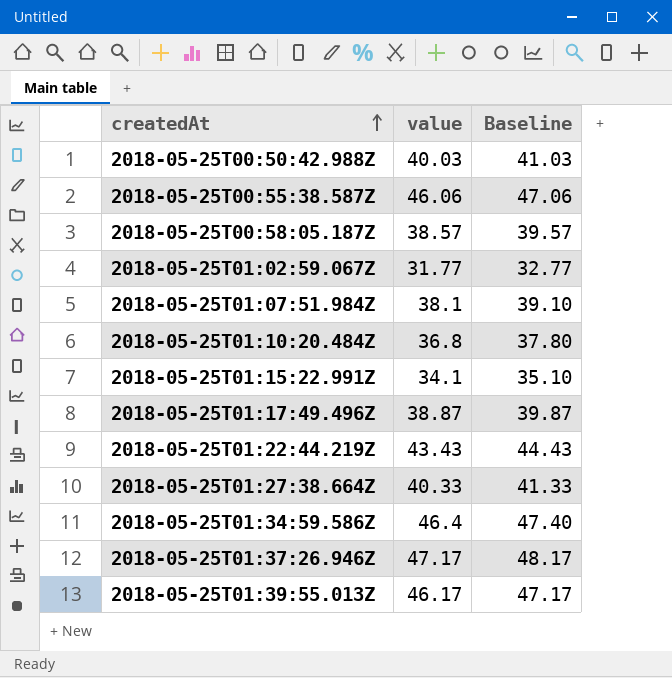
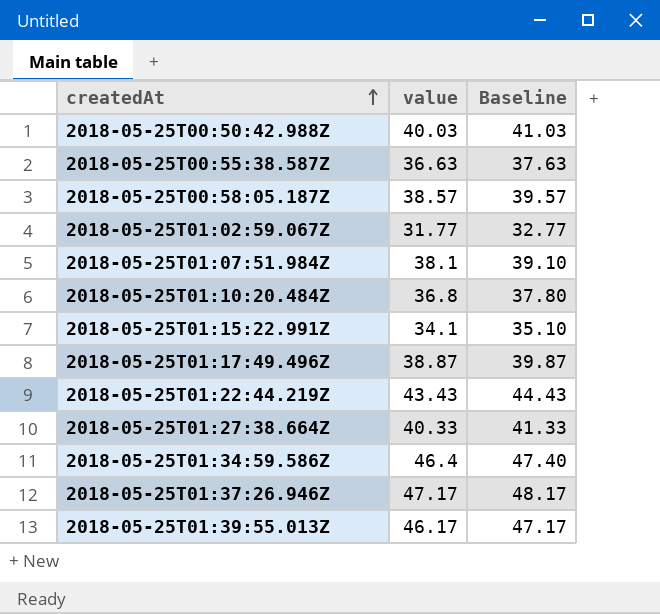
2018-05-25T00:55:38.587Z | value: 46.06 -> 36.63
2018-05-25T00:55:38.587Z | Baseline: 47.06 -> 37.63

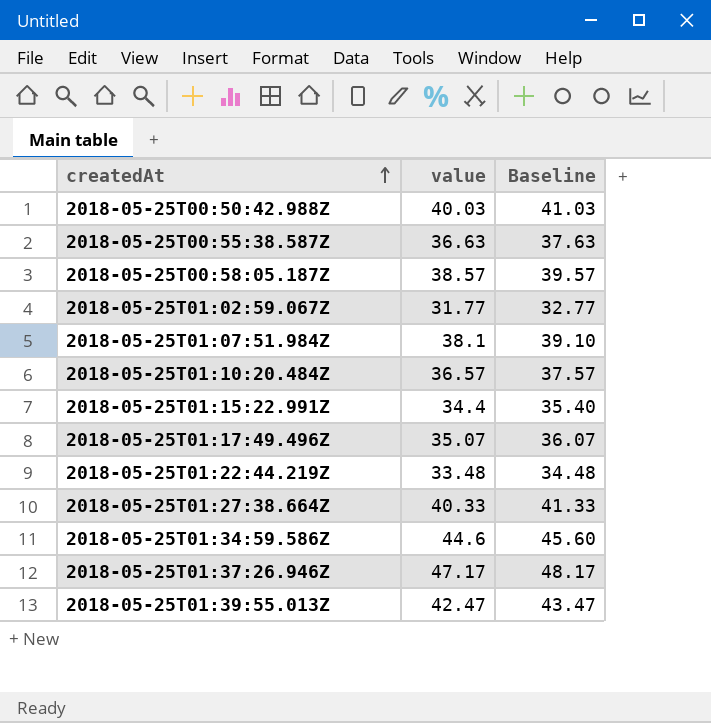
2018-05-25T01:10:20.484Z | value: 36.8 -> 36.57
2018-05-25T01:10:20.484Z | Baseline: 37.80 -> 37.57
2018-05-25T01:15:22.991Z | value: 34.1 -> 34.4
2018-05-25T01:15:22.991Z | Baseline: 35.10 -> 35.40
2018-05-25T01:17:49.496Z | value: 38.87 -> 35.07
2018-05-25T01:17:49.496Z | Baseline: 39.87 -> 36.07
2018-05-25T01:22:44.219Z | value: 43.43 -> 33.48
2018-05-25T01:22:44.219Z | Baseline: 44.43 -> 34.48
2018-05-25T01:34:59.586Z | value: 46.4 -> 44.6
2018-05-25T01:34:59.586Z | Baseline: 47.40 -> 45.60
2018-05-25T01:39:55.013Z | value: 46.17 -> 42.47
2018-05-25T01:39:55.013Z | Baseline: 47.17 -> 43.47

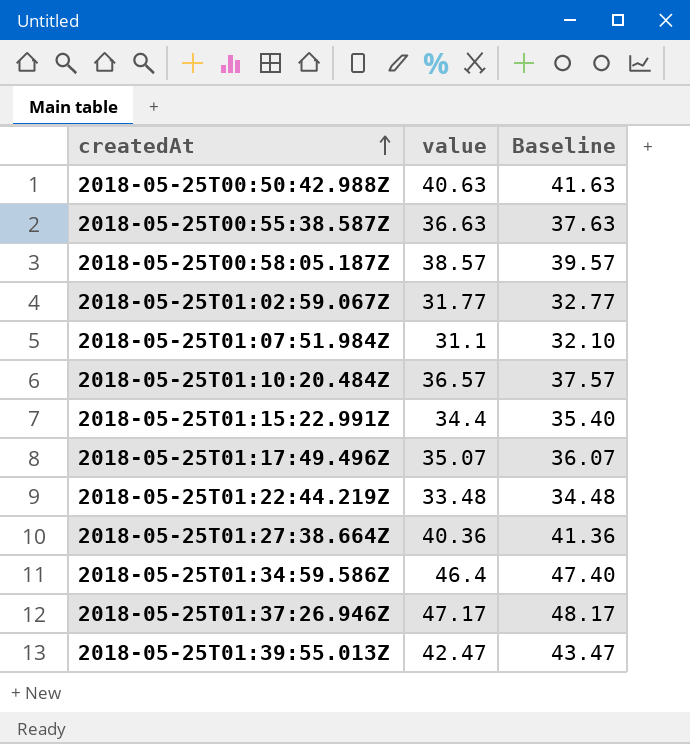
2018-05-25T00:50:42.988Z | value: 40.03 -> 40.63
2018-05-25T00:50:42.988Z | Baseline: 41.03 -> 41.63
2018-05-25T01:07:51.984Z | value: 38.1 -> 31.1
2018-05-25T01:07:51.984Z | Baseline: 39.10 -> 32.10
2018-05-25T01:27:38.664Z | value: 40.33 -> 40.36
2018-05-25T01:27:38.664Z | Baseline: 41.33 -> 41.36
2018-05-25T01:34:59.586Z | value: 44.6 -> 46.4
2018-05-25T01:34:59.586Z | Baseline: 45.60 -> 47.40

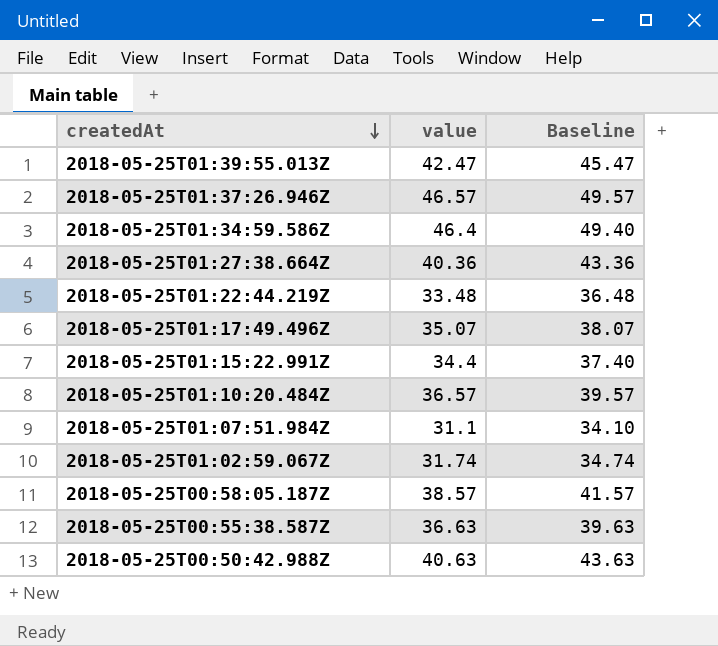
row order: createdAt ascending -> createdAt descending
column Baseline | formula: [value] + 1 -> [value] + 3
2018-05-25T01:37:26.946Z | value: 47.17 -> 46.57
2018-05-25T01:02:59.067Z | value: 31.77 -> 31.74

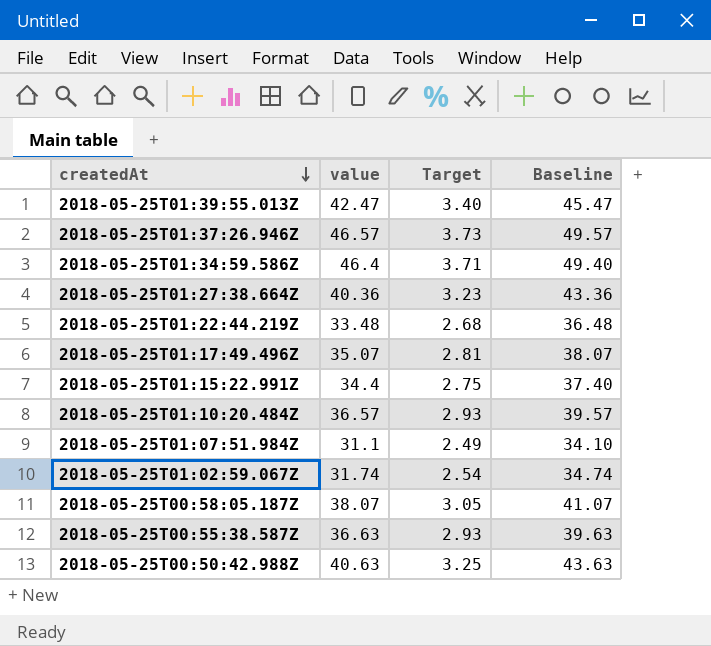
column Target | formula: none -> [value] * 0.08
2018-05-25T00:58:05.187Z | value: 38.57 -> 38.07
2018-05-25T00:58:05.187Z | Baseline: 41.57 -> 41.07

